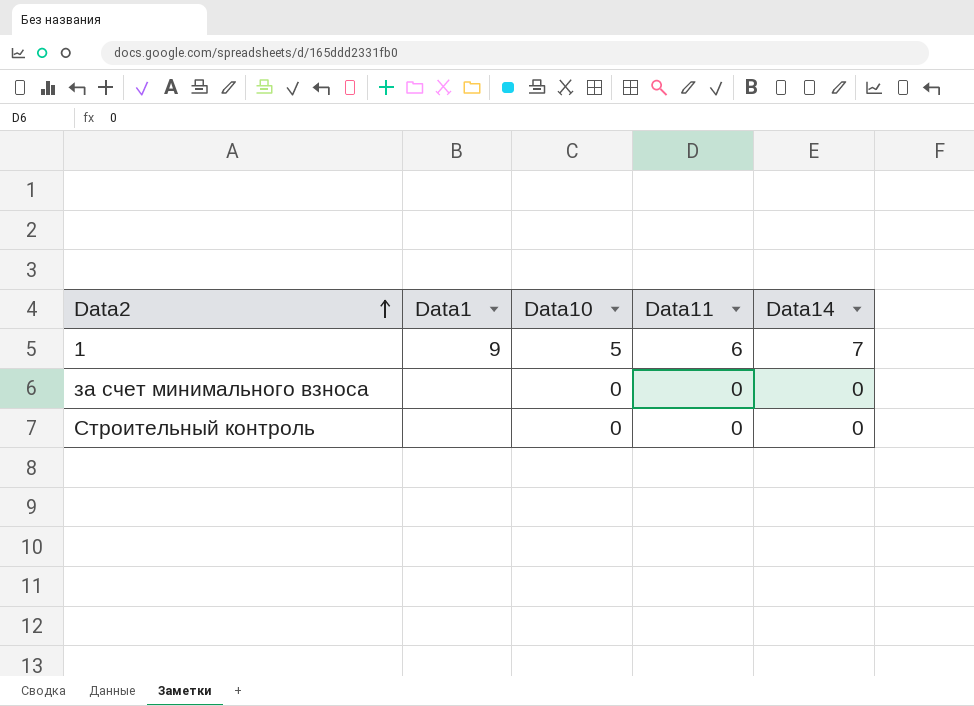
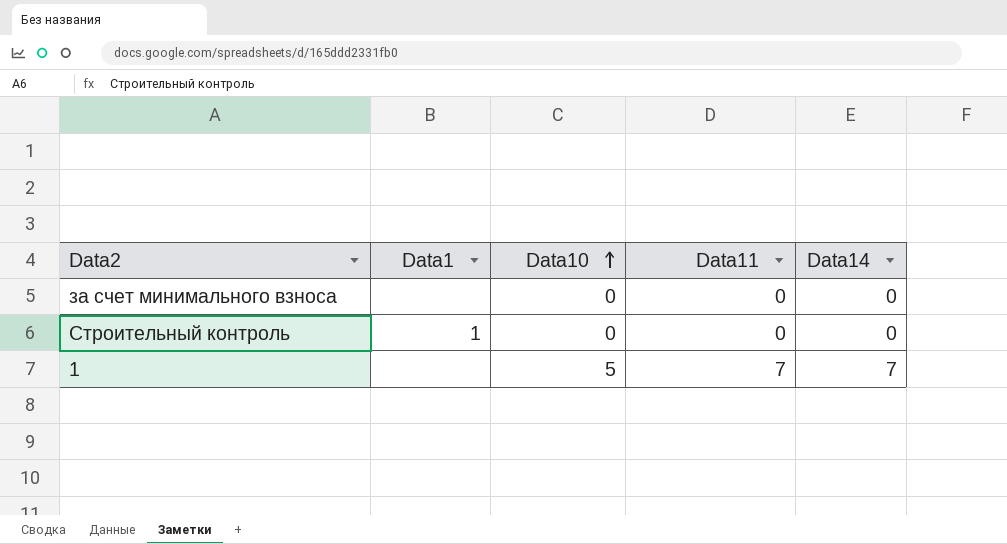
row order: Data2 ascending -> Data10 ascending
Строительный контроль | Data1: none -> 1
1 | Data1: 9 -> none
1 | Data11: 6 -> 7

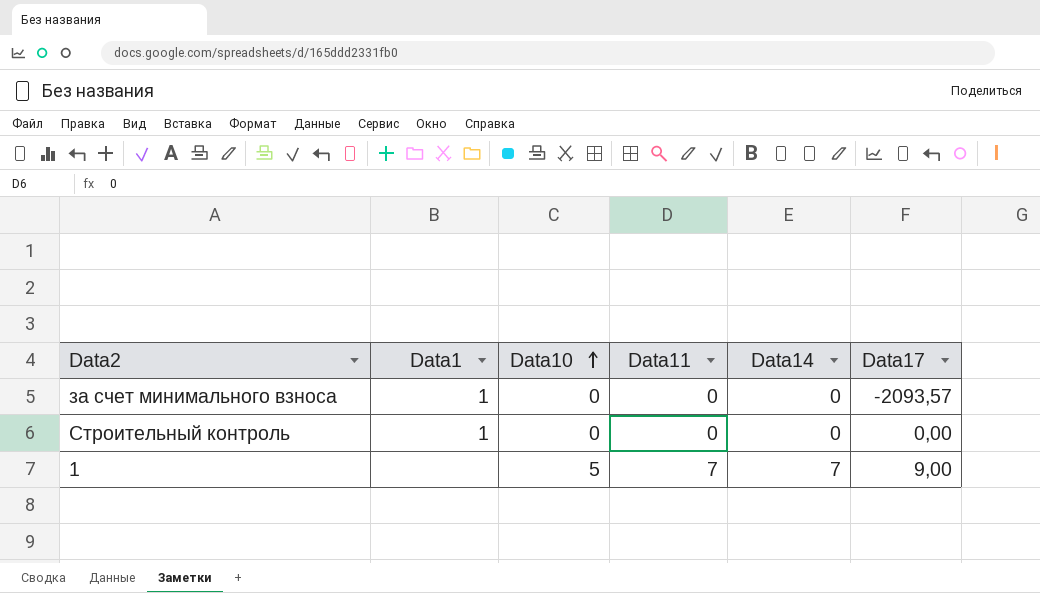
column Data17 | position: none -> 6
за счет минимального взноса | Data1: none -> 1

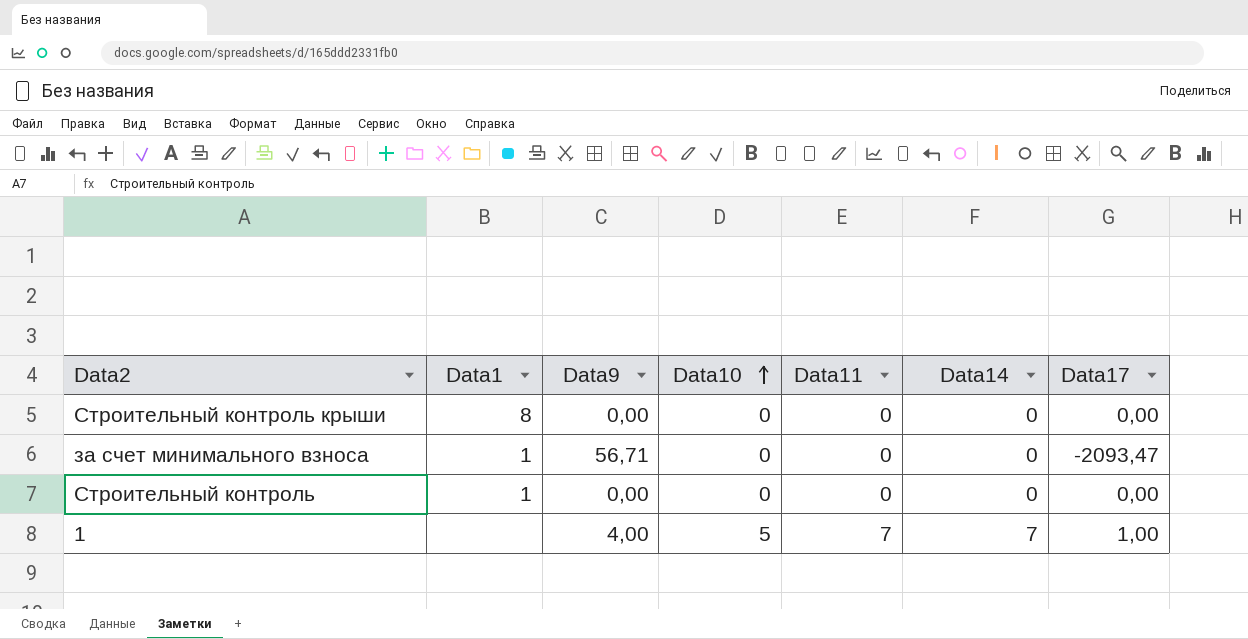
column Data9 | position: none -> 3
row Строительный контроль крыши: none -> 8 | 0,00 | 0 | 0 | 0 | 0,00
за счет минимального взноса | Data17: -2093,57 -> -2093,47
1 | Data17: 9,00 -> 1,00

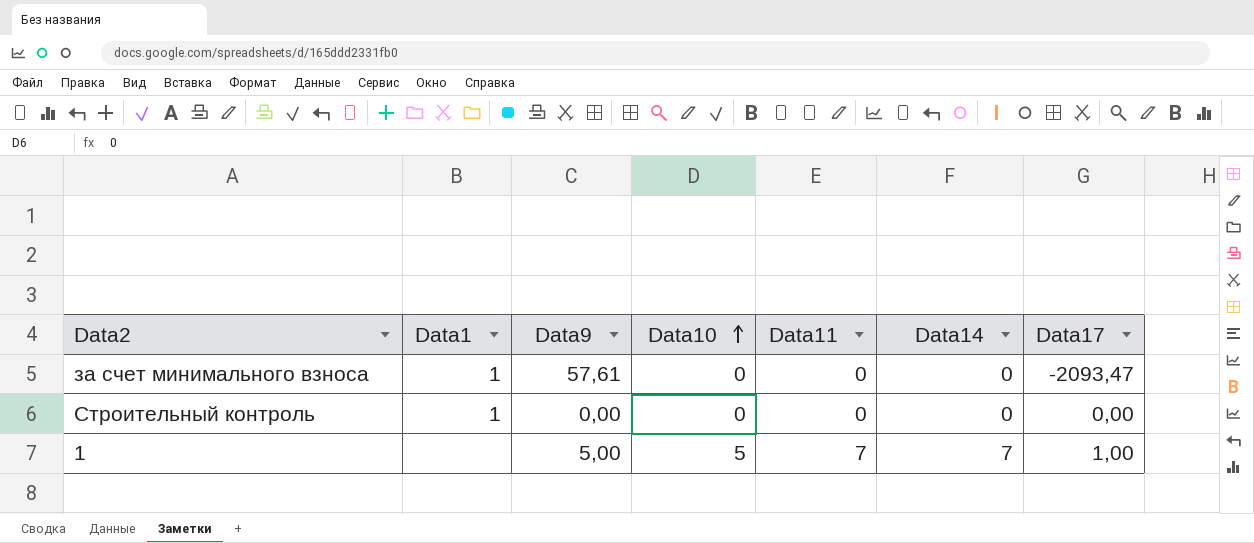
row Строительный контроль крыши: 8 | 0,00 | 0 | 0 | 0 | 0,00 -> none
за счет минимального взноса | Data9: 56,71 -> 57,61
1 | Data9: 4,00 -> 5,00

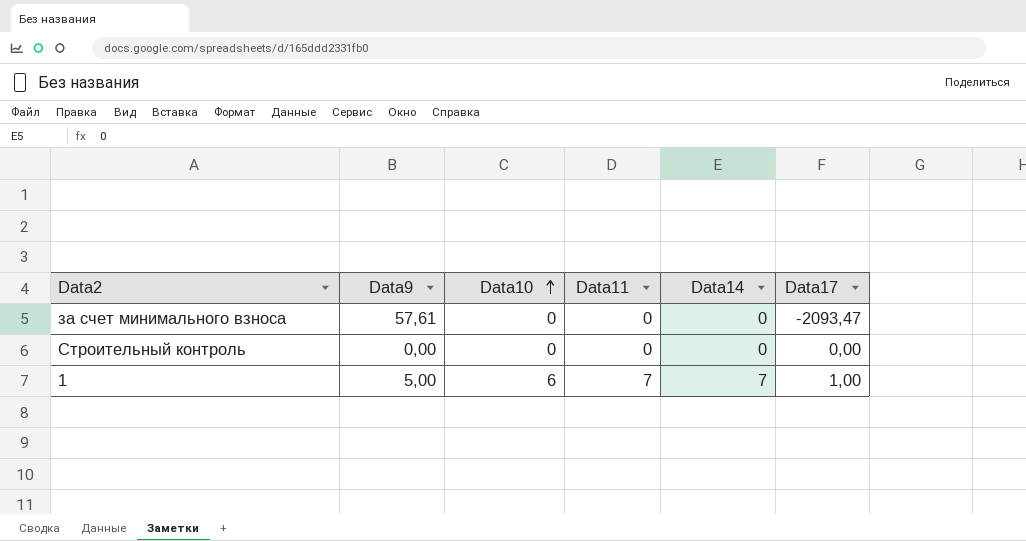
column Data1 | position: 2 -> none
1 | Data10: 5 -> 6

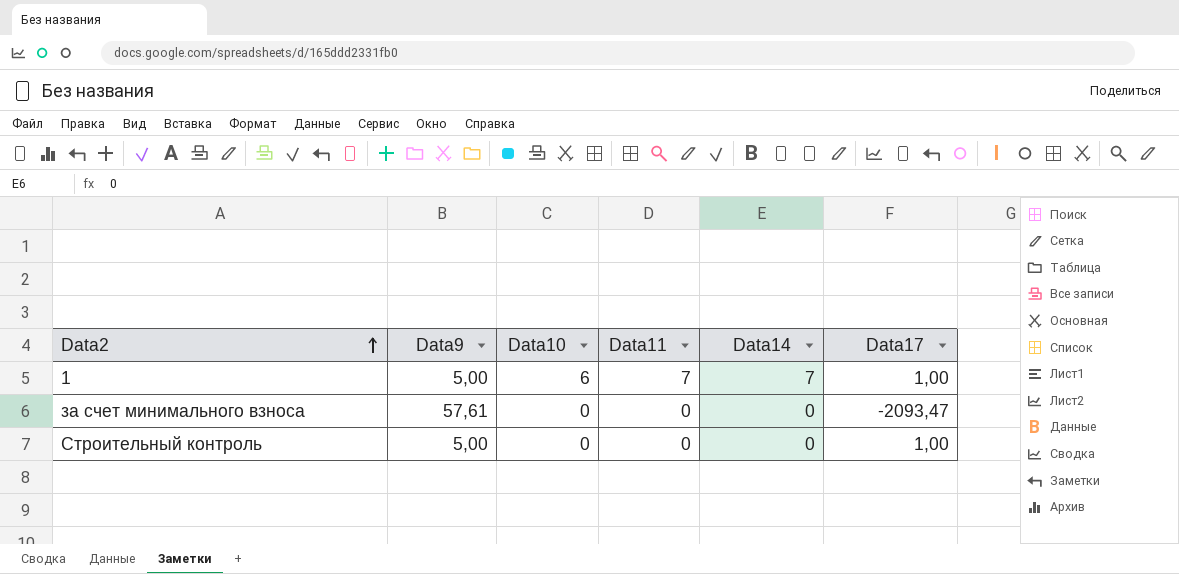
row order: Data10 ascending -> Data2 ascending
Строительный контроль | Data9: 0,00 -> 5,00
Строительный контроль | Data17: 0,00 -> 1,00

